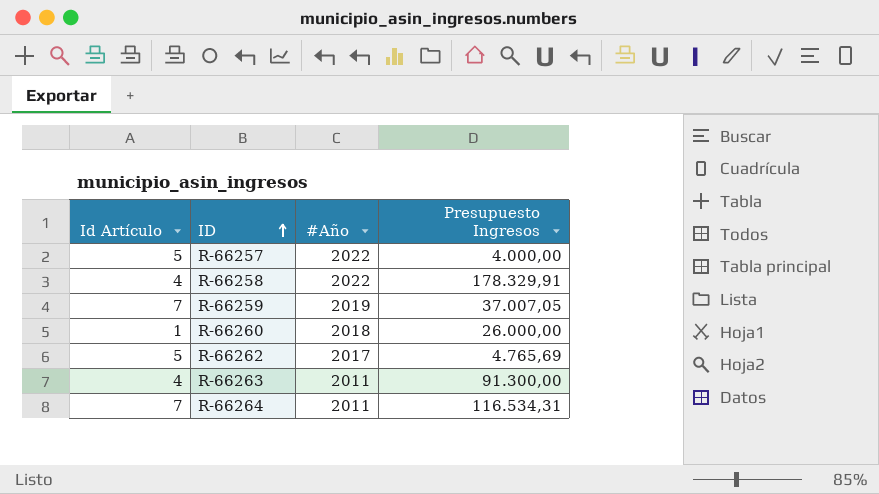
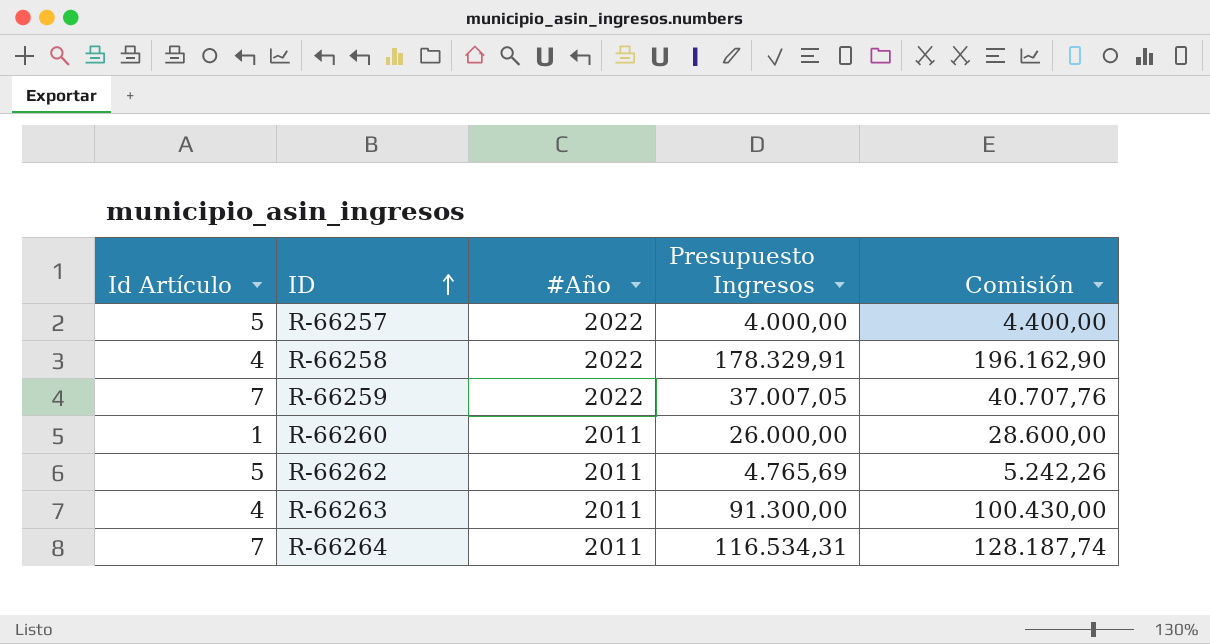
column Comisión | formula: none -> [Presupuesto Ingresos] * 1,1
R-66259 | #Año: 2019 -> 2022
R-66260 | #Año: 2018 -> 2011
R-66262 | #Año: 2017 -> 2011

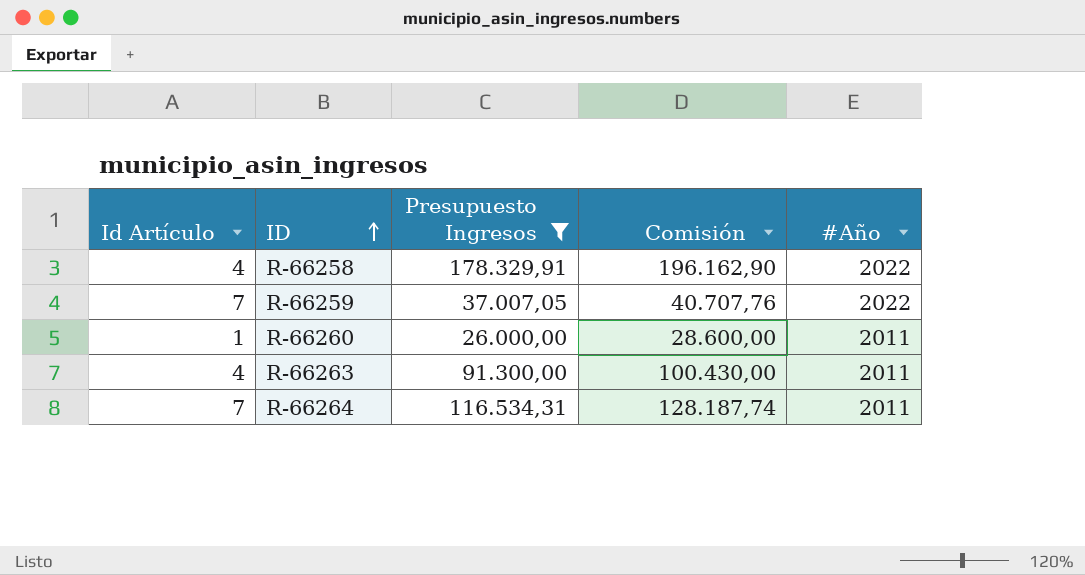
filter: none -> Presupuesto Ingresos >= 26.000,00
column #Año | position: 3 -> 5

